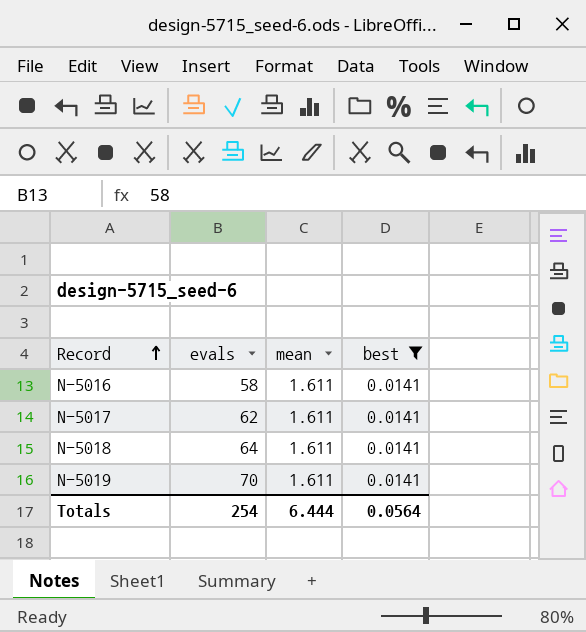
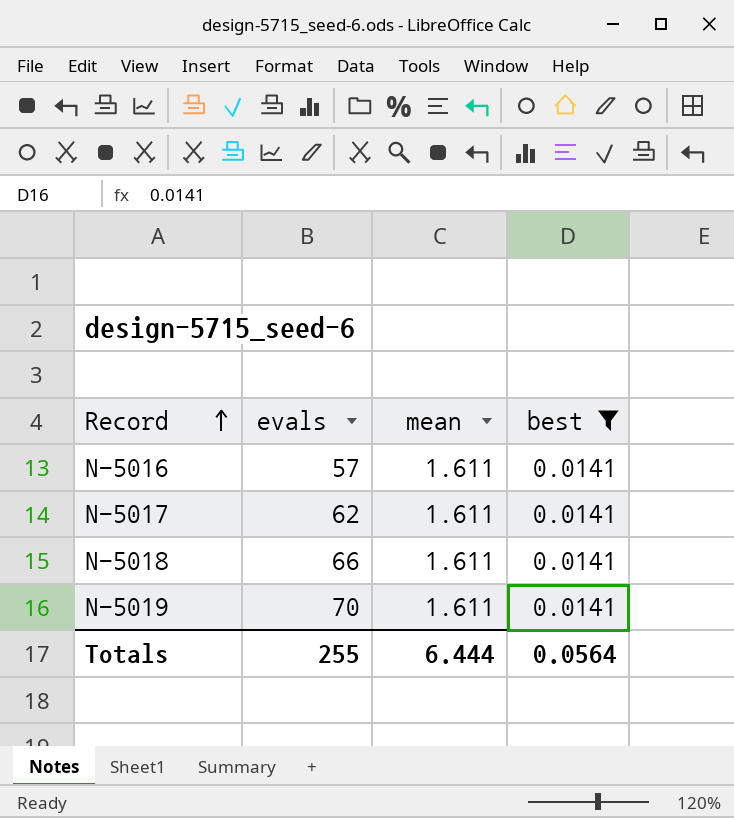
N-5016 | evals: 58 -> 57
N-5018 | evals: 64 -> 66
Totals | evals: 254 -> 255

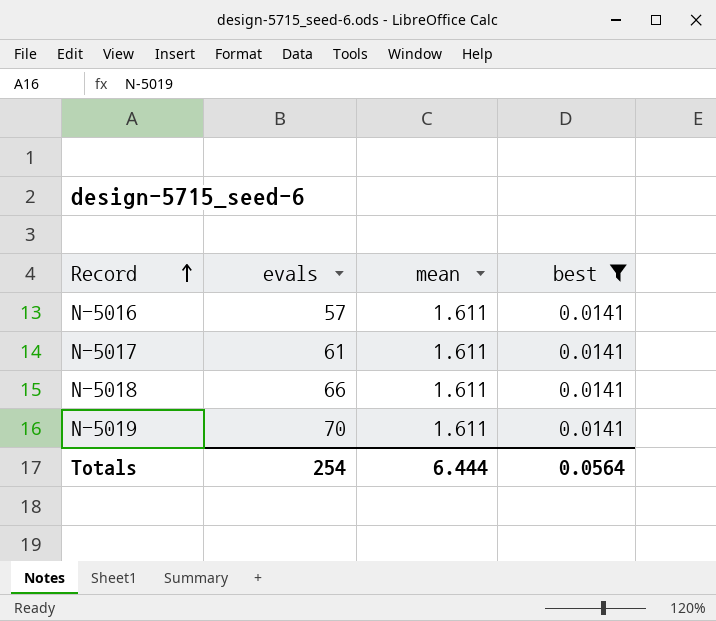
N-5017 | evals: 62 -> 61
Totals | evals: 255 -> 254

